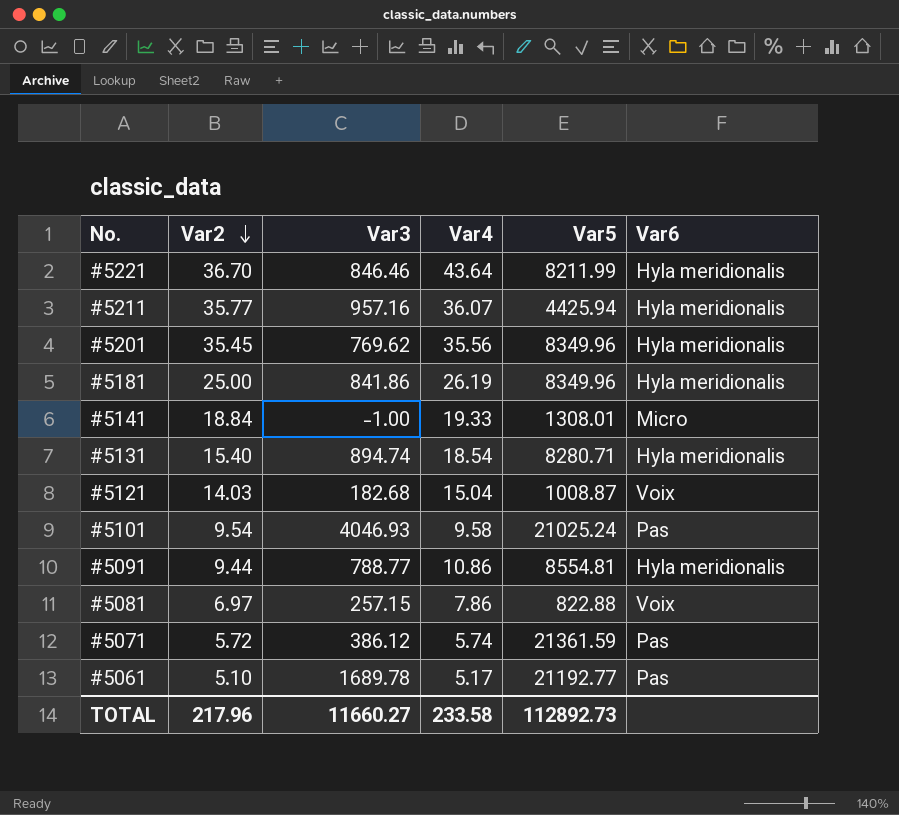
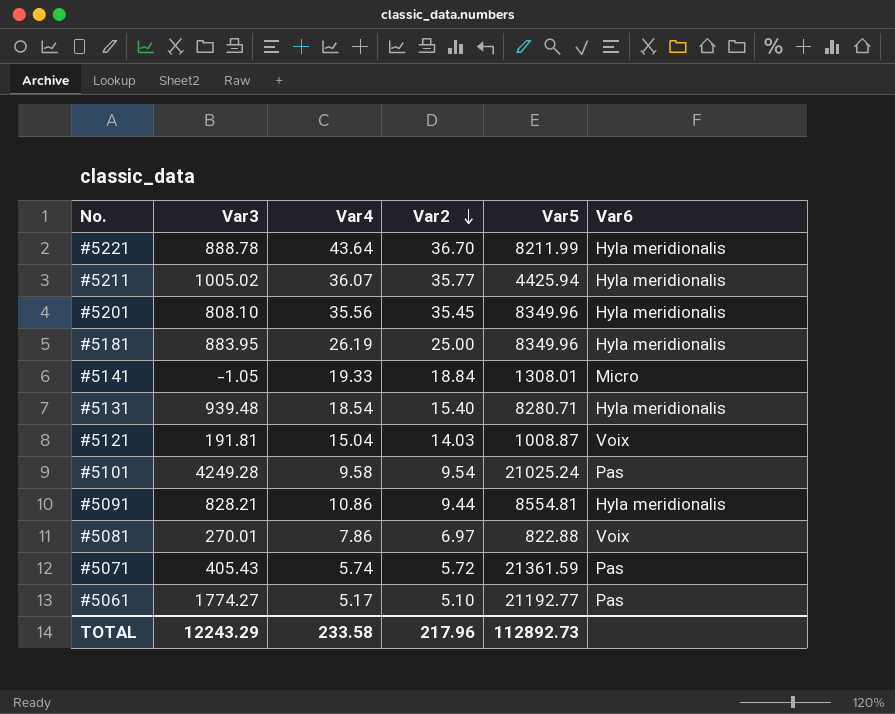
column Var2 | position: 2 -> 4
#5221 | Var3: 846.46 -> 888.78
#5211 | Var3: 957.16 -> 1005.02
#5201 | Var3: 769.62 -> 808.10
#5181 | Var3: 841.86 -> 883.95
#5141 | Var3: -1.00 -> -1.05
#5131 | Var3: 894.74 -> 939.48
#5121 | Var3: 182.68 -> 191.81
#5101 | Var3: 4046.93 -> 4249.28
#5091 | Var3: 788.77 -> 828.21
#5081 | Var3: 257.15 -> 270.01
#5071 | Var3: 386.12 -> 405.43
#5061 | Var3: 1689.78 -> 1774.27
TOTAL | Var3: 11660.27 -> 12243.29

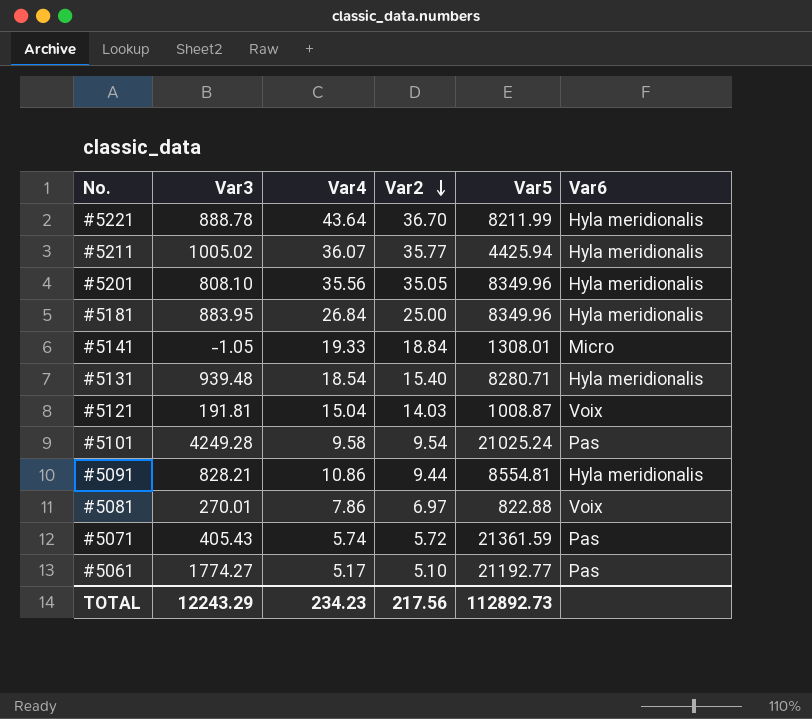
#5201 | Var2: 35.45 -> 35.05
#5181 | Var4: 26.19 -> 26.84
TOTAL | Var4: 233.58 -> 234.23
TOTAL | Var2: 217.96 -> 217.56

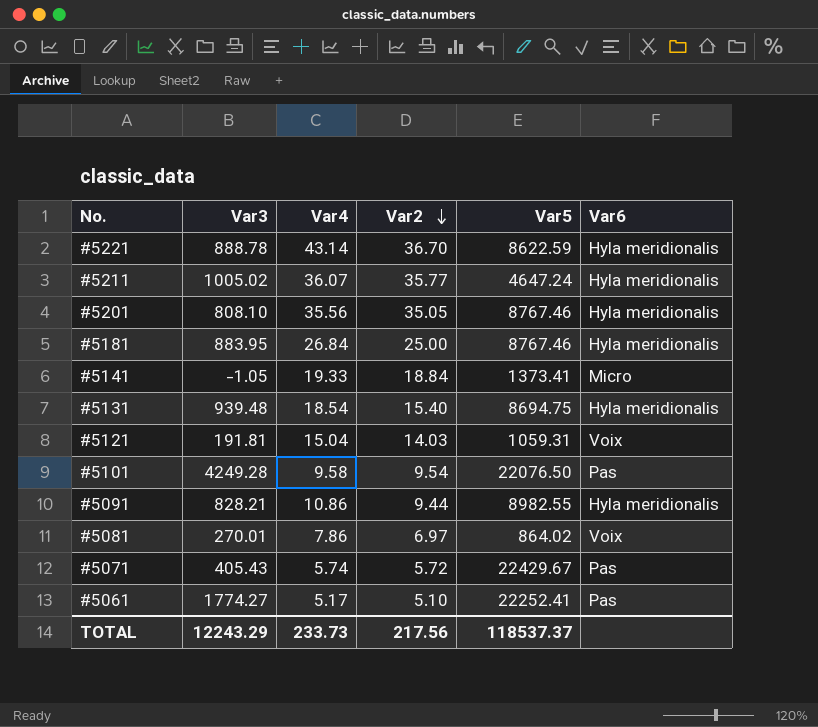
#5221 | Var4: 43.64 -> 43.14
#5221 | Var5: 8211.99 -> 8622.59
#5211 | Var5: 4425.94 -> 4647.24
#5201 | Var5: 8349.96 -> 8767.46
#5181 | Var5: 8349.96 -> 8767.46
#5141 | Var5: 1308.01 -> 1373.41
#5131 | Var5: 8280.71 -> 8694.75
#5121 | Var5: 1008.87 -> 1059.31
#5101 | Var5: 21025.24 -> 22076.50
#5091 | Var5: 8554.81 -> 8982.55
#5081 | Var5: 822.88 -> 864.02
#5071 | Var5: 21361.59 -> 22429.67
#5061 | Var5: 21192.77 -> 22252.41
TOTAL | Var4: 234.23 -> 233.73
TOTAL | Var5: 112892.73 -> 118537.37

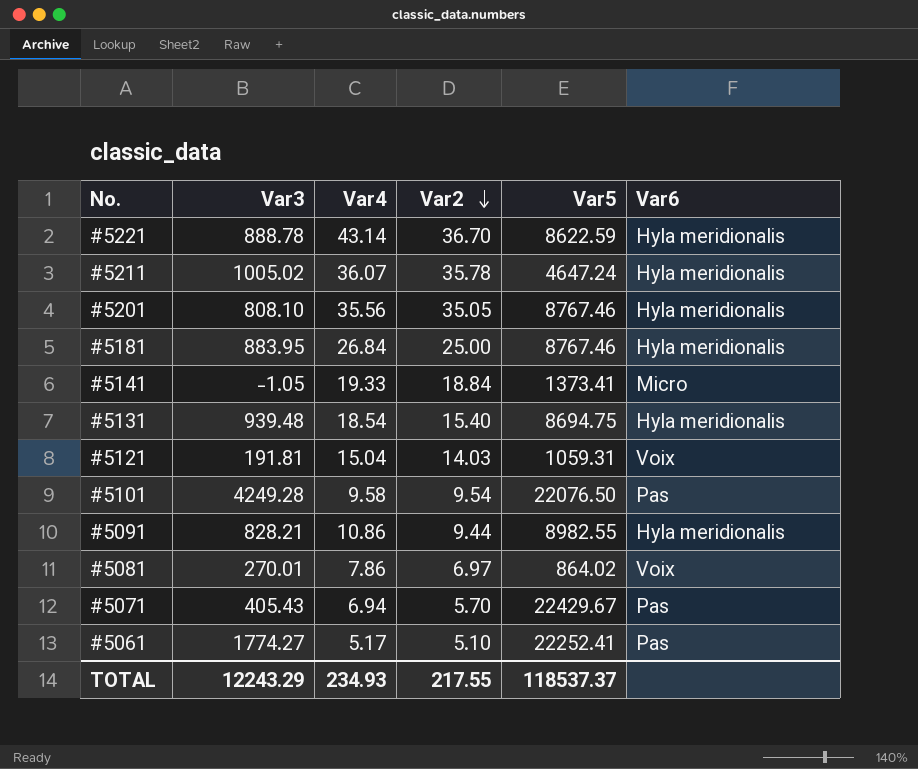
#5211 | Var2: 35.77 -> 35.78
#5071 | Var4: 5.74 -> 6.94
#5071 | Var2: 5.72 -> 5.70
TOTAL | Var4: 233.73 -> 234.93
TOTAL | Var2: 217.56 -> 217.55

